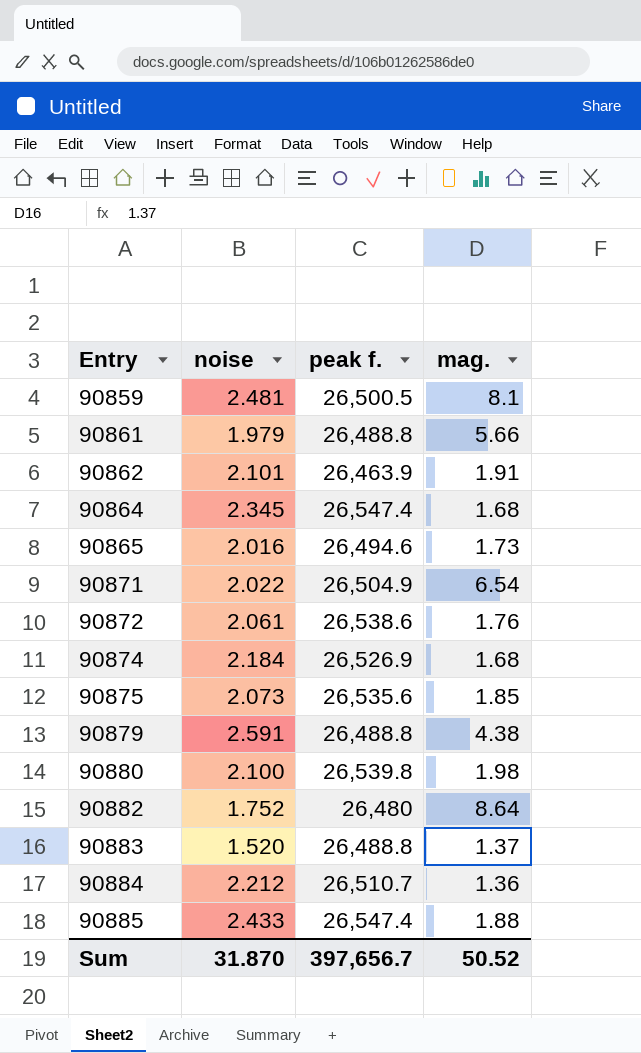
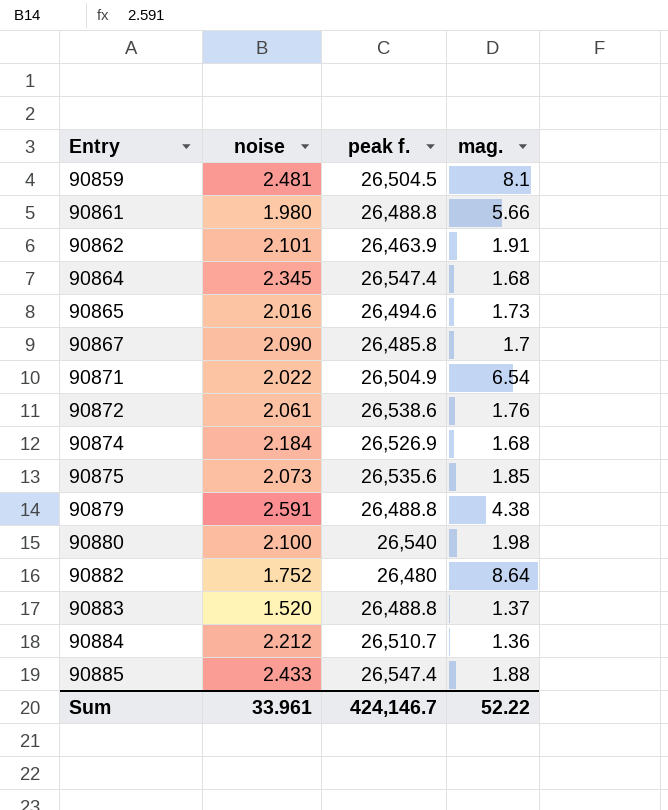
90859 | peak f.: 26,500.5 -> 26,504.5
90861 | noise: 1.979 -> 1.980
row 90867: none -> 2.090 | 26,485.8 | 1.7
90880 | peak f.: 26,539.8 -> 26,540
Sum | noise: 31.870 -> 33.961
Sum | peak f.: 397,656.7 -> 424,146.7
Sum | mag.: 50.52 -> 52.22

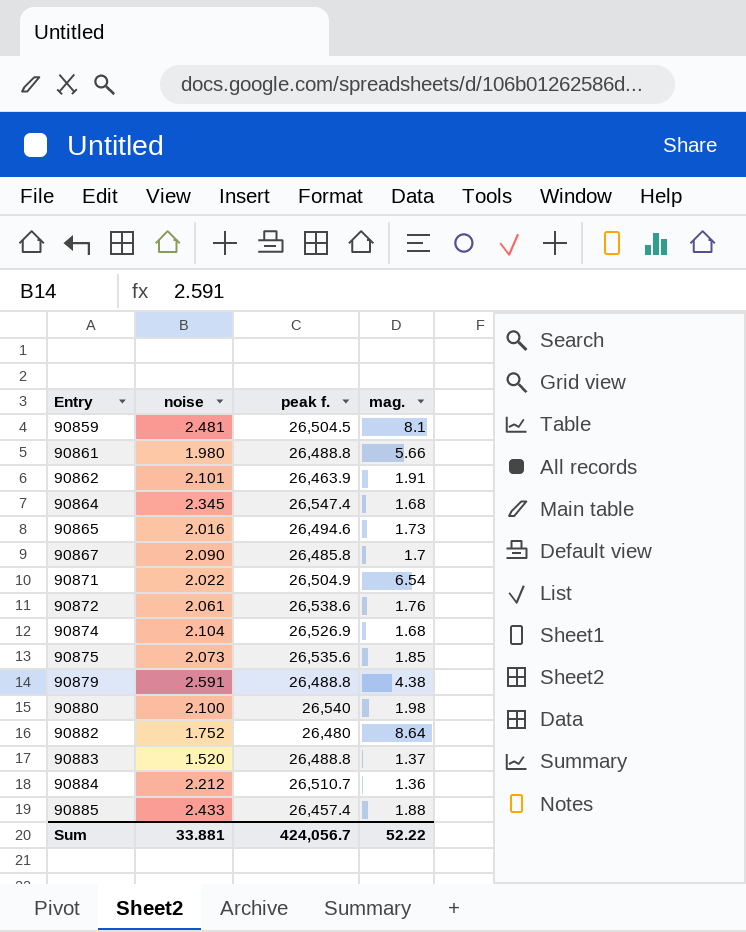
90874 | noise: 2.184 -> 2.104
90885 | peak f.: 26,547.4 -> 26,457.4
Sum | noise: 33.961 -> 33.881
Sum | peak f.: 424,146.7 -> 424,056.7

